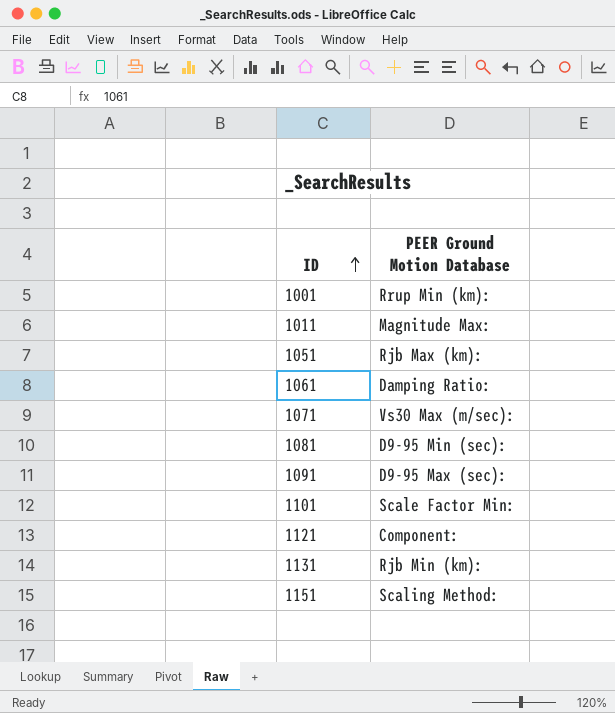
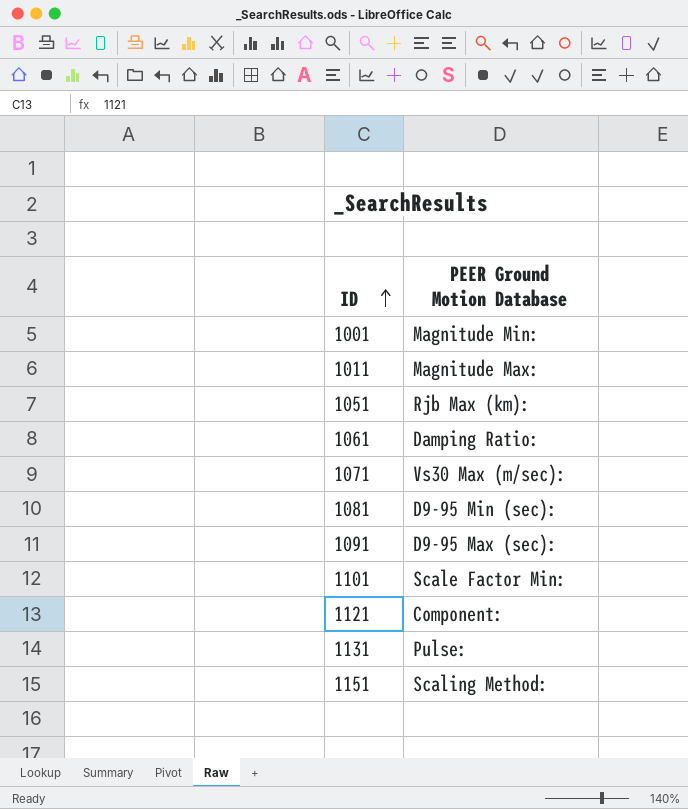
1001 | PEER Ground Motion Database: Rrup Min (km): -> Magnitude Min:
1131 | PEER Ground Motion Database: Rjb Min (km): -> Pulse:

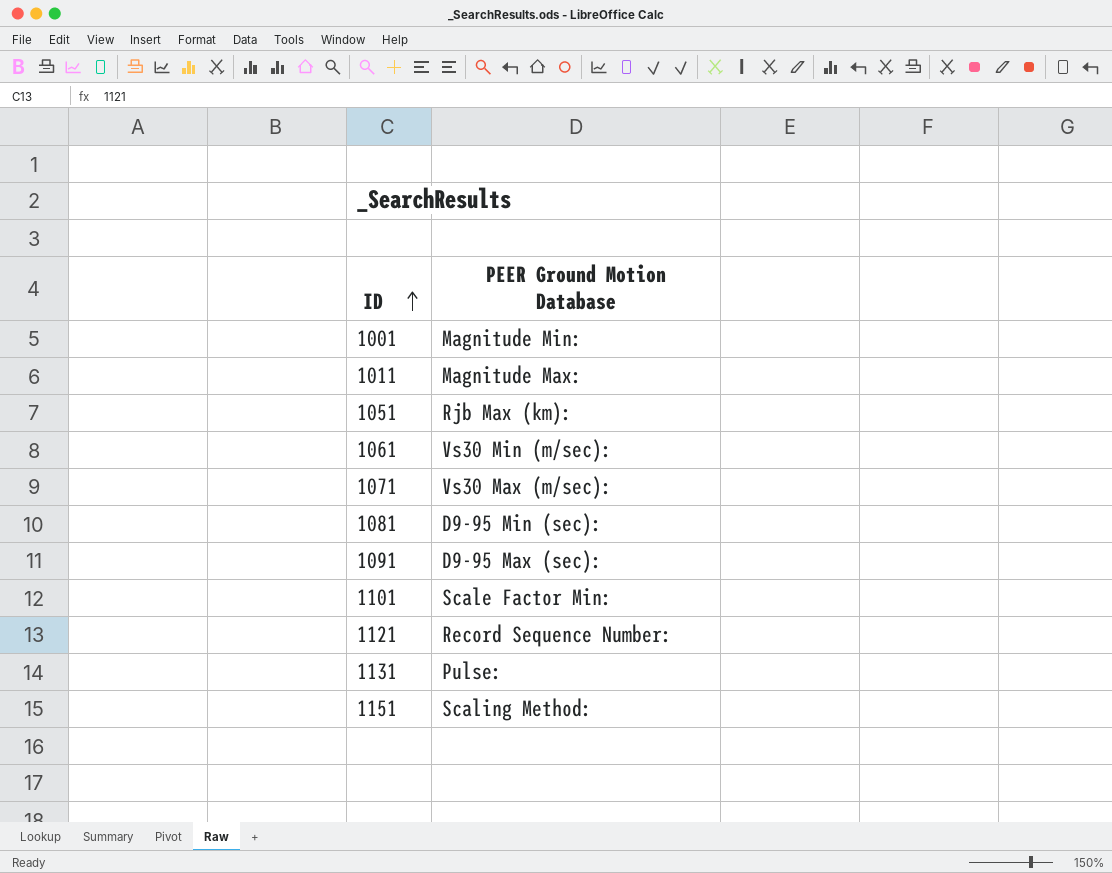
1061 | PEER Ground Motion Database: Damping Ratio: -> Vs30 Min (m/sec):
1121 | PEER Ground Motion Database: Component: -> Record Sequence Number:

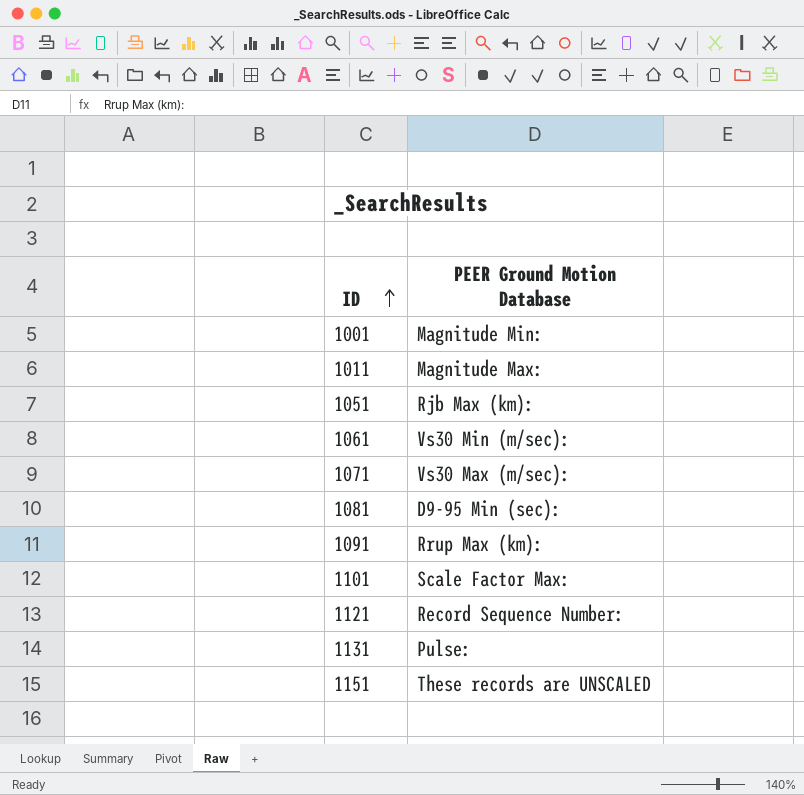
1091 | PEER Ground Motion Database: D9-95 Max (sec): -> Rrup Max (km):
1101 | PEER Ground Motion Database: Scale Factor Min: -> Scale Factor Max:
1151 | PEER Ground Motion Database: Scaling Method: -> These records are UNSCALED

